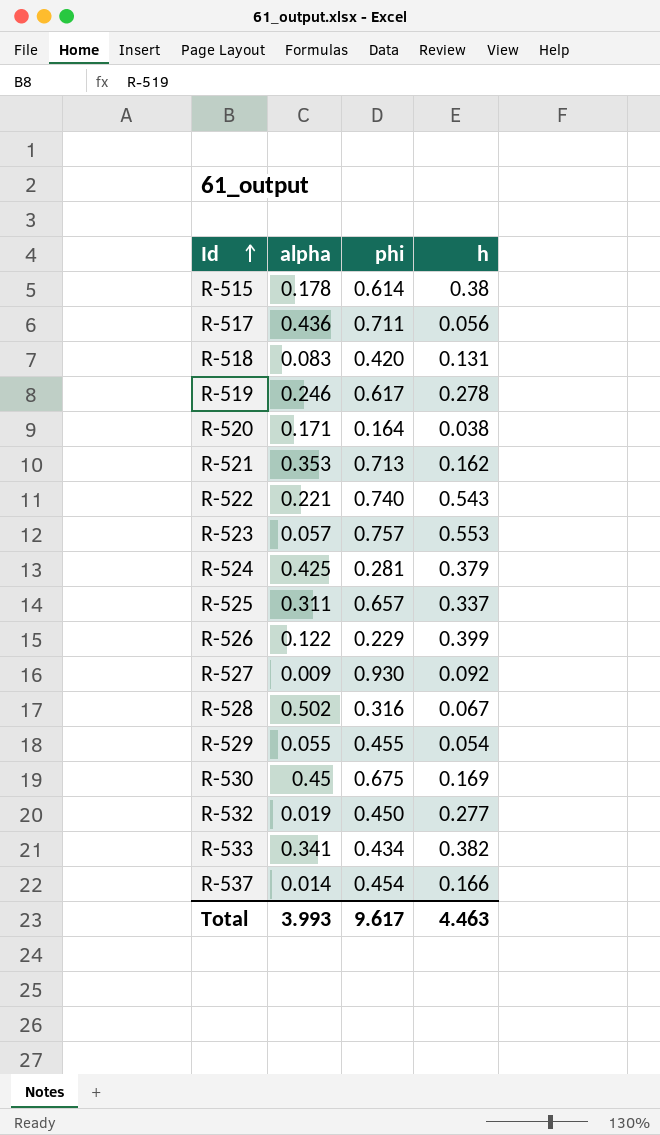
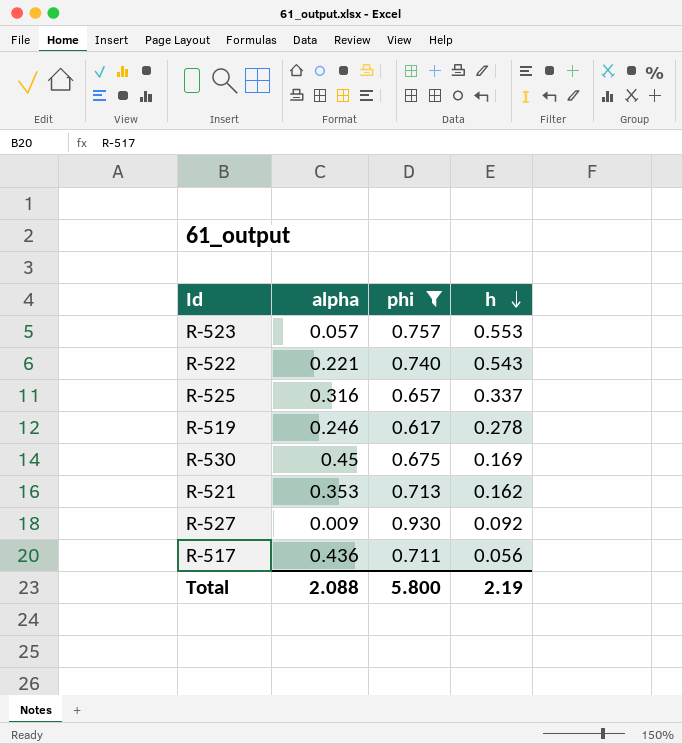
filter: none -> phi >= 0.617
row order: Id ascending -> h descending
R-525 | alpha: 0.311 -> 0.316
Total | alpha: 3.993 -> 2.088
Total | phi: 9.617 -> 5.800
Total | h: 4.463 -> 2.19

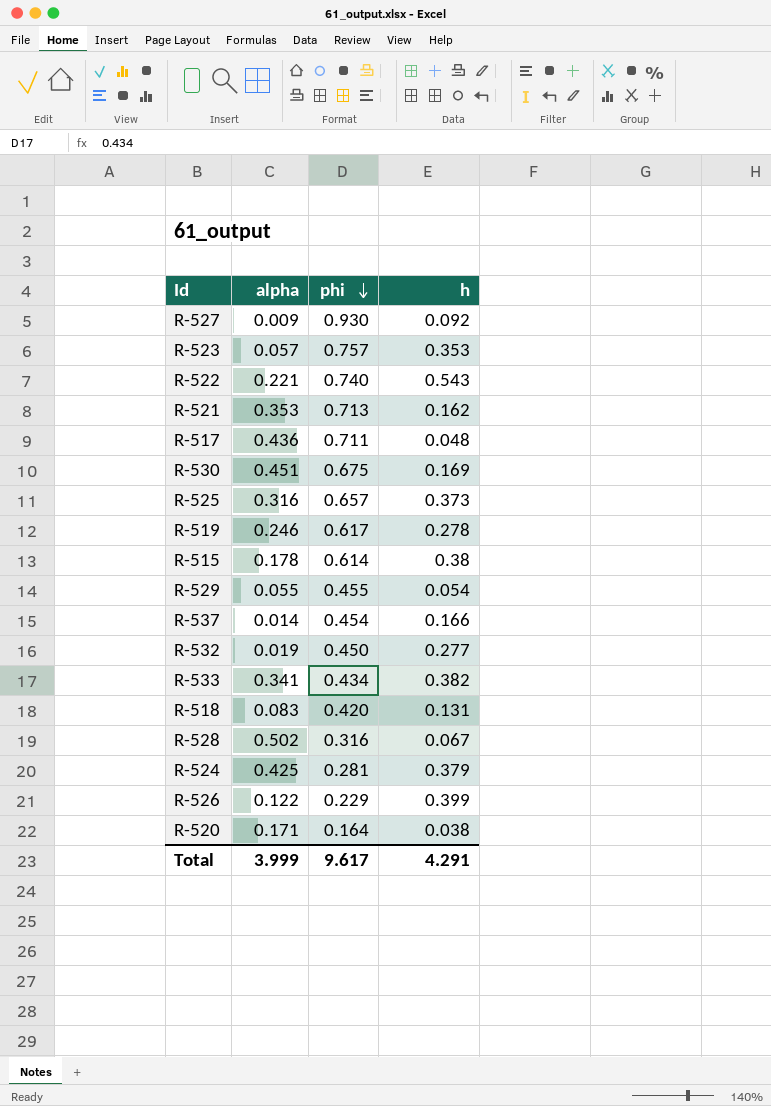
filter: phi >= 0.617 -> none
row order: h descending -> phi descending
R-523 | h: 0.553 -> 0.353
R-517 | h: 0.056 -> 0.048
R-530 | alpha: 0.45 -> 0.451
R-525 | h: 0.337 -> 0.373
Total | alpha: 2.088 -> 3.999
Total | phi: 5.800 -> 9.617
Total | h: 2.19 -> 4.291

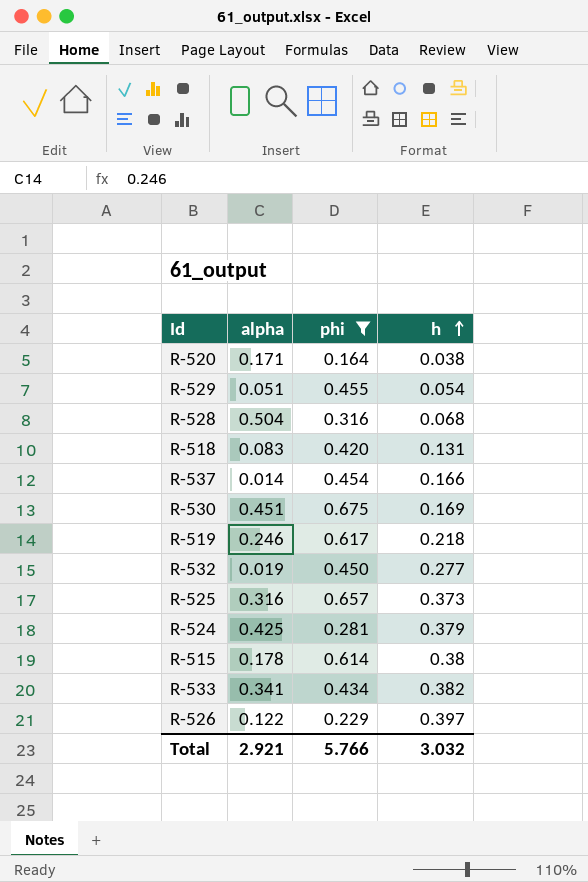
filter: none -> phi <= 0.675
row order: phi descending -> h ascending
R-529 | alpha: 0.055 -> 0.051
R-528 | alpha: 0.502 -> 0.504
R-528 | h: 0.067 -> 0.068
R-519 | h: 0.278 -> 0.218
R-526 | h: 0.399 -> 0.397
Total | alpha: 3.999 -> 2.921
Total | phi: 9.617 -> 5.766
Total | h: 4.291 -> 3.032

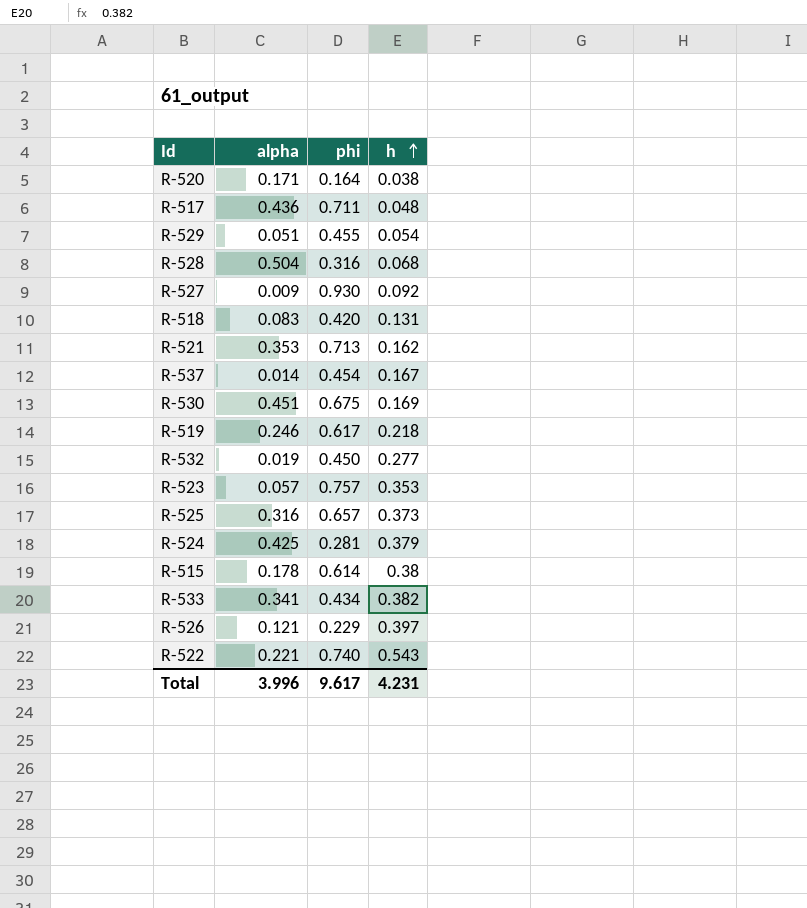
filter: phi <= 0.675 -> none
R-537 | h: 0.166 -> 0.167
R-526 | alpha: 0.122 -> 0.121
Total | alpha: 2.921 -> 3.996
Total | phi: 5.766 -> 9.617
Total | h: 3.032 -> 4.231

